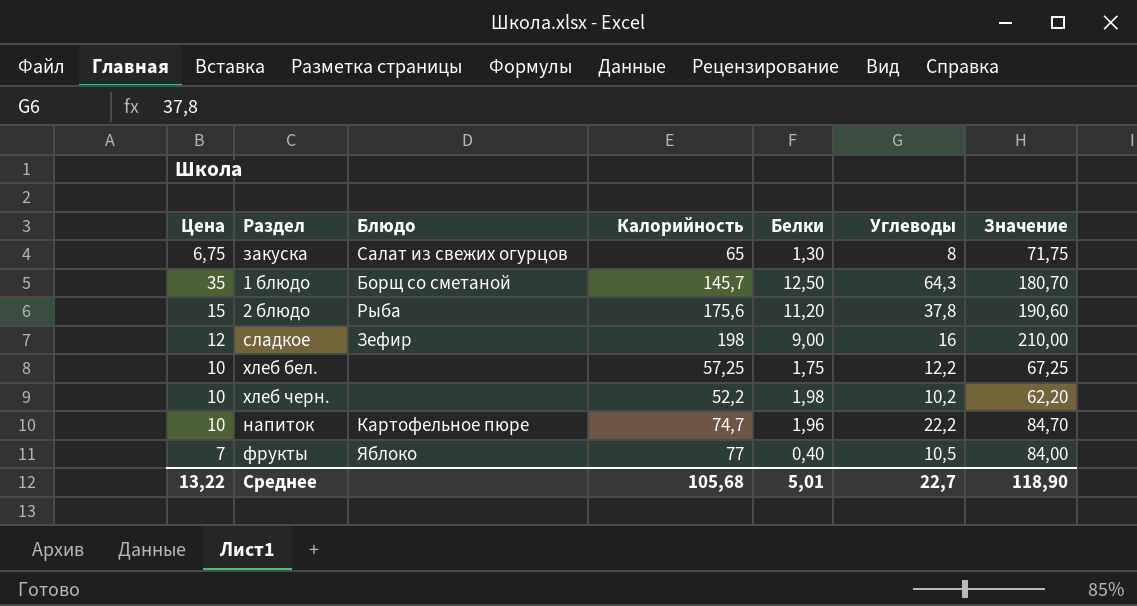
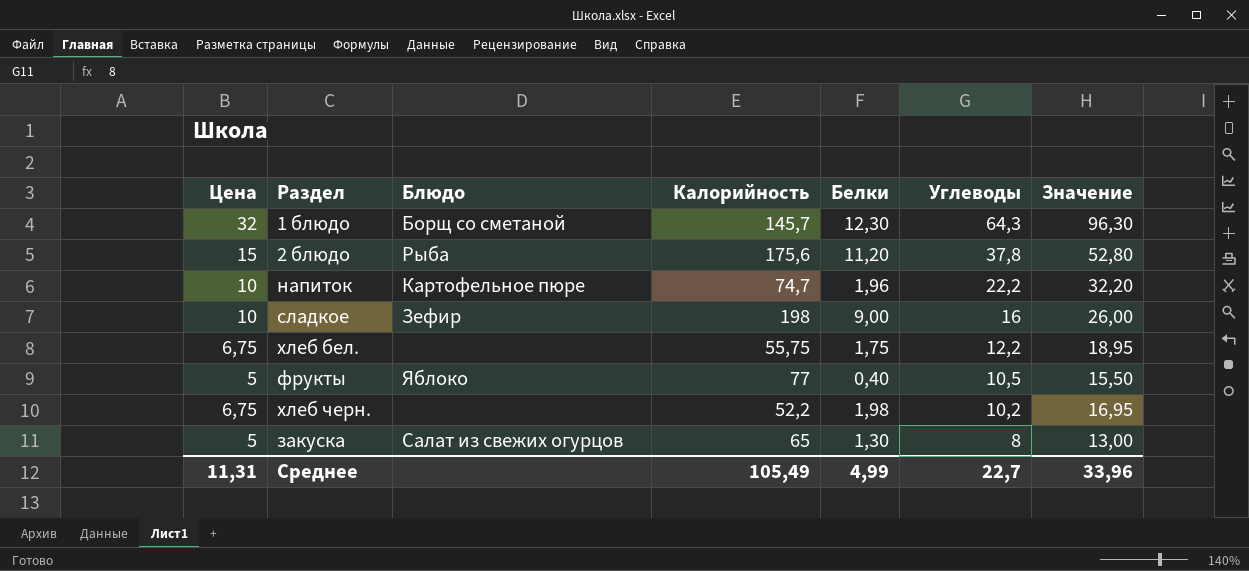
row order: none -> Углеводы descending
column Значение | formula: [Цена] + [Калорийность] -> [Цена] + [Углеводы]
1 блюдо | Цена: 35 -> 32
1 блюдо | Белки: 12,50 -> 12,30
сладкое | Цена: 12 -> 10
хлеб бел. | Цена: 10 -> 6,75
хлеб бел. | Калорийность: 57,25 -> 55,75
фрукты | Цена: 7 -> 5
хлеб черн. | Цена: 10 -> 6,75
закуска | Цена: 6,75 -> 5
Среднее | Цена: 13,22 -> 11,31
Среднее | Калорийность: 105,68 -> 105,49
Среднее | Белки: 5,01 -> 4,99
Среднее | Значение: 118,90 -> 33,96

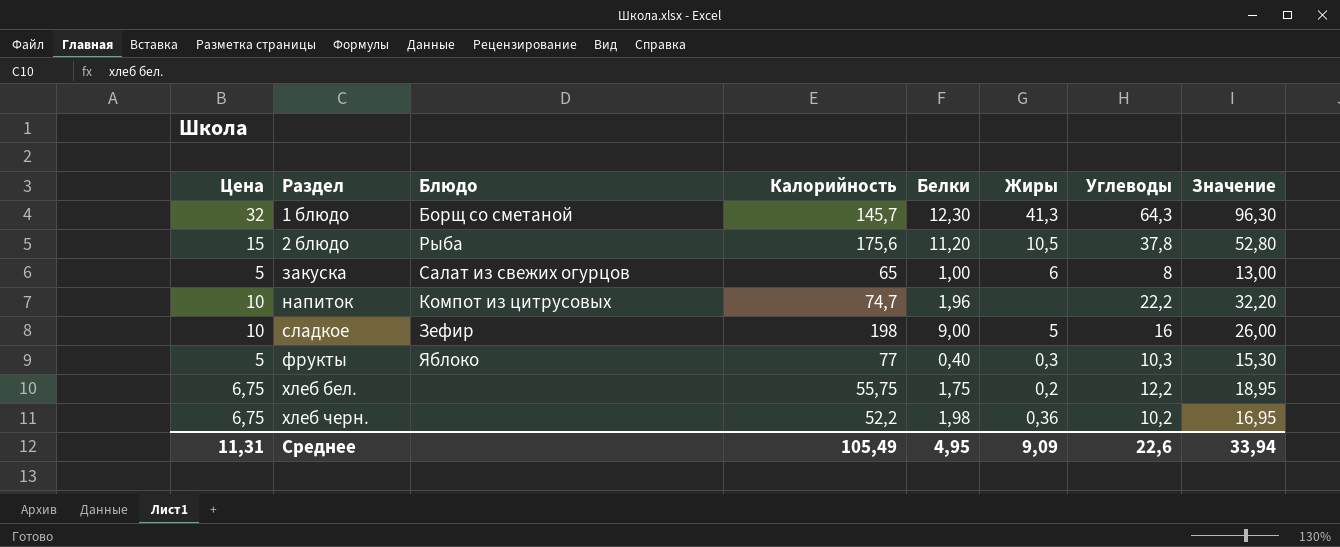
row order: Углеводы descending -> Раздел ascending
column Жиры | position: none -> 6
закуска | Белки: 1,30 -> 1,00
напиток | Блюдо: Картофельное пюре -> Компот из цитрусовых
фрукты | Углеводы: 10,5 -> 10,3
фрукты | Значение: 15,50 -> 15,30
Среднее | Белки: 4,99 -> 4,95
Среднее | Углеводы: 22,7 -> 22,6
Среднее | Значение: 33,96 -> 33,94

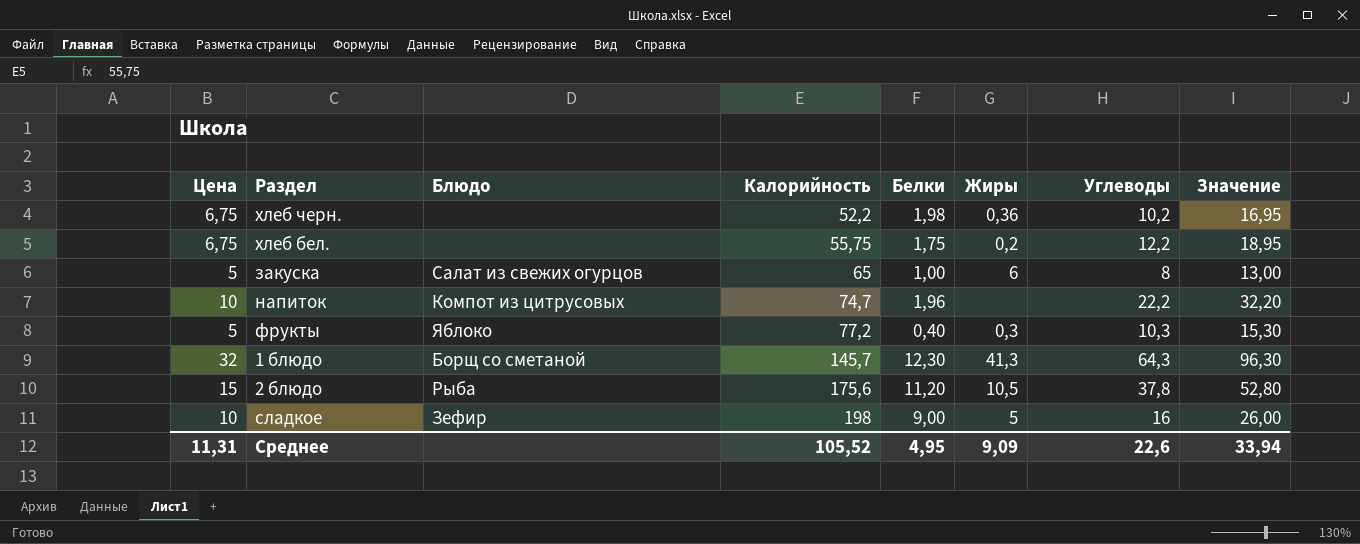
row order: Раздел ascending -> Калорийность ascending
фрукты | Калорийность: 77 -> 77,2
Среднее | Калорийность: 105,49 -> 105,52

